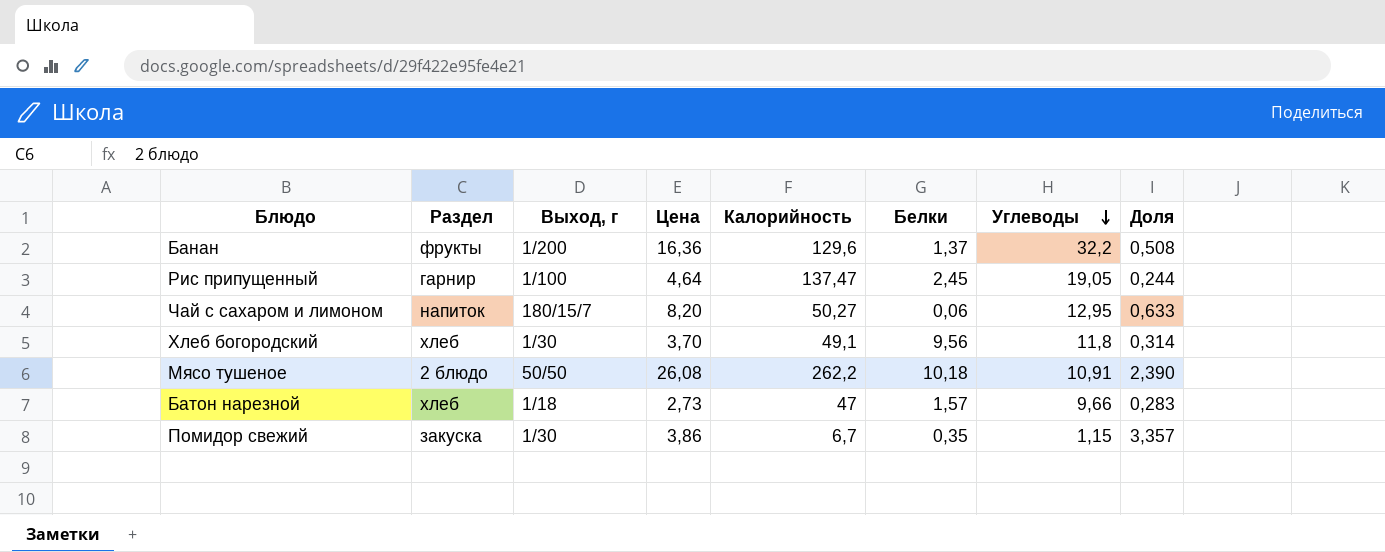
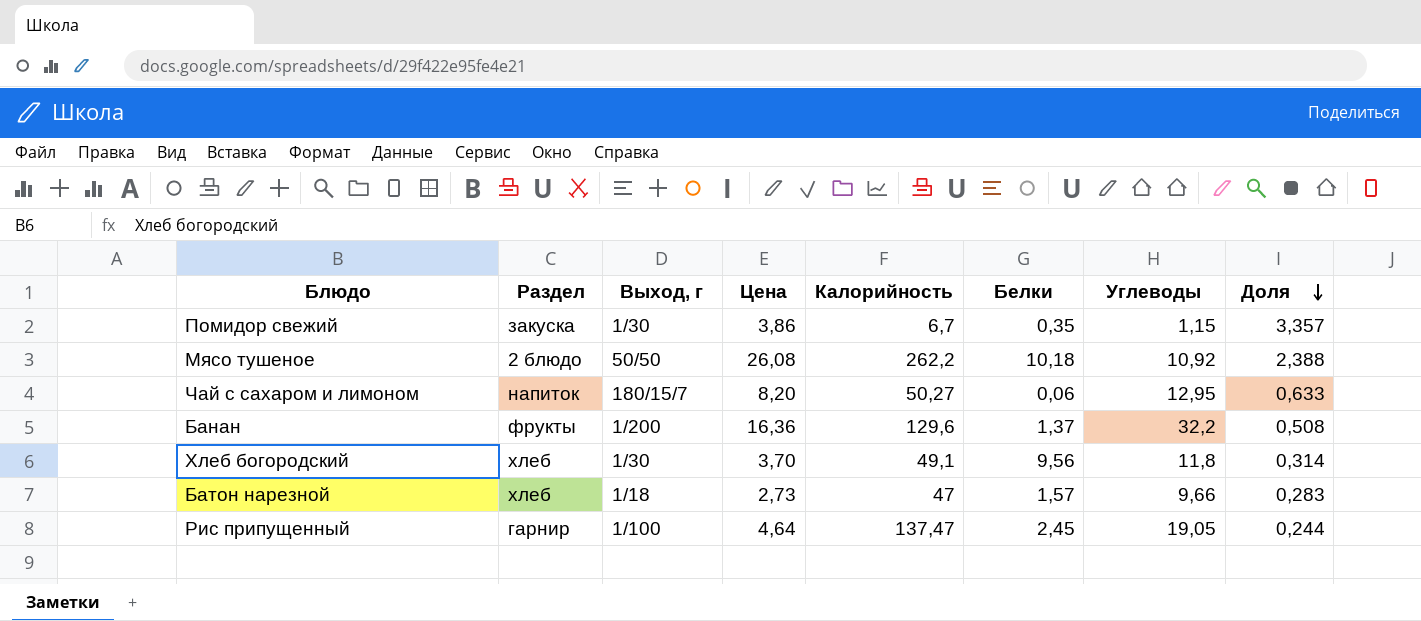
row order: Углеводы descending -> Доля descending
Мясо тушеное | Углеводы: 10,91 -> 10,92
Мясо тушеное | Доля: 2,390 -> 2,388

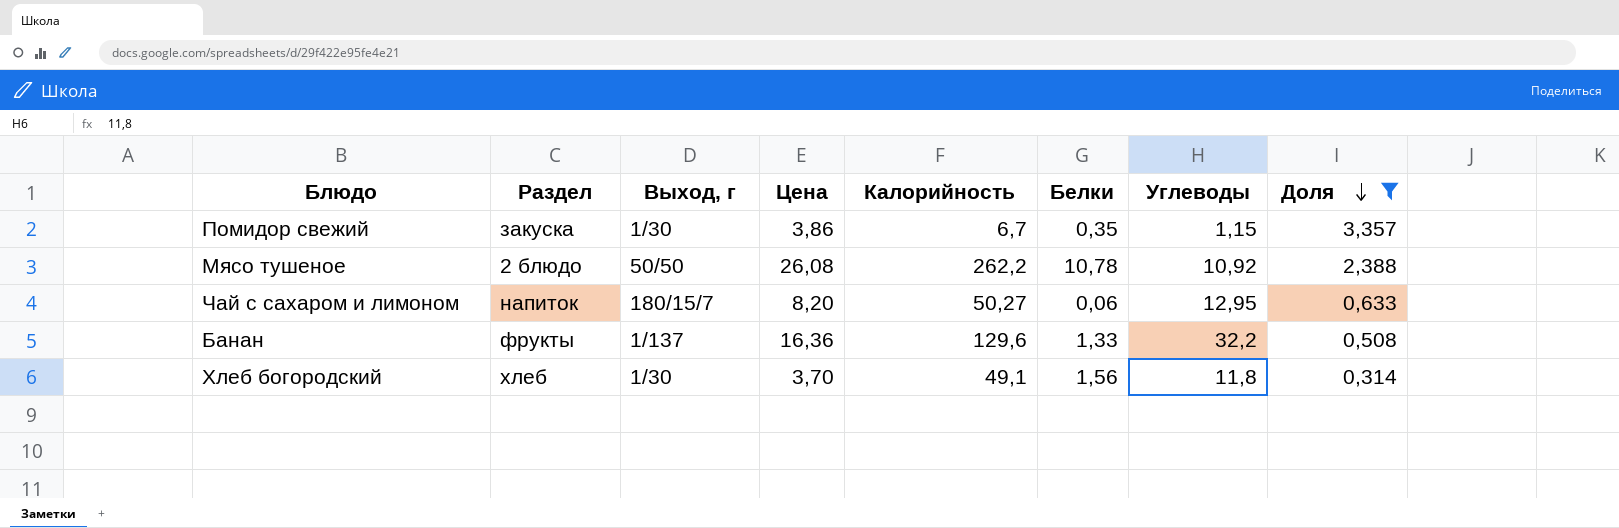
filter: none -> Доля >= 0,314
Мясо тушеное | Белки: 10,18 -> 10,78
Банан | Выход, г: 1/200 -> 1/137
Банан | Белки: 1,37 -> 1,33
Хлеб богородский | Белки: 9,56 -> 1,56

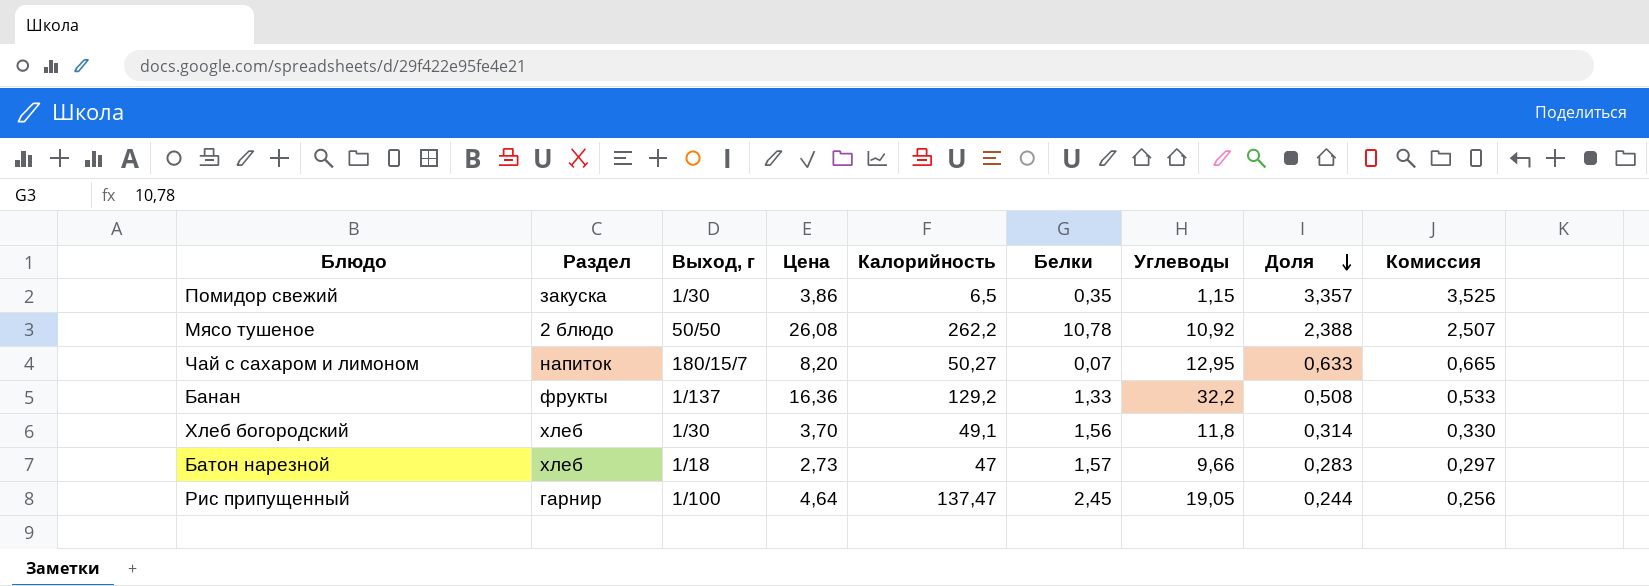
filter: Доля >= 0,314 -> none
column Комиссия | formula: none -> [Доля] * 1,05
Помидор свежий | Калорийность: 6,7 -> 6,5
Чай с сахаром и лимоном | Белки: 0,06 -> 0,07
Банан | Калорийность: 129,6 -> 129,2

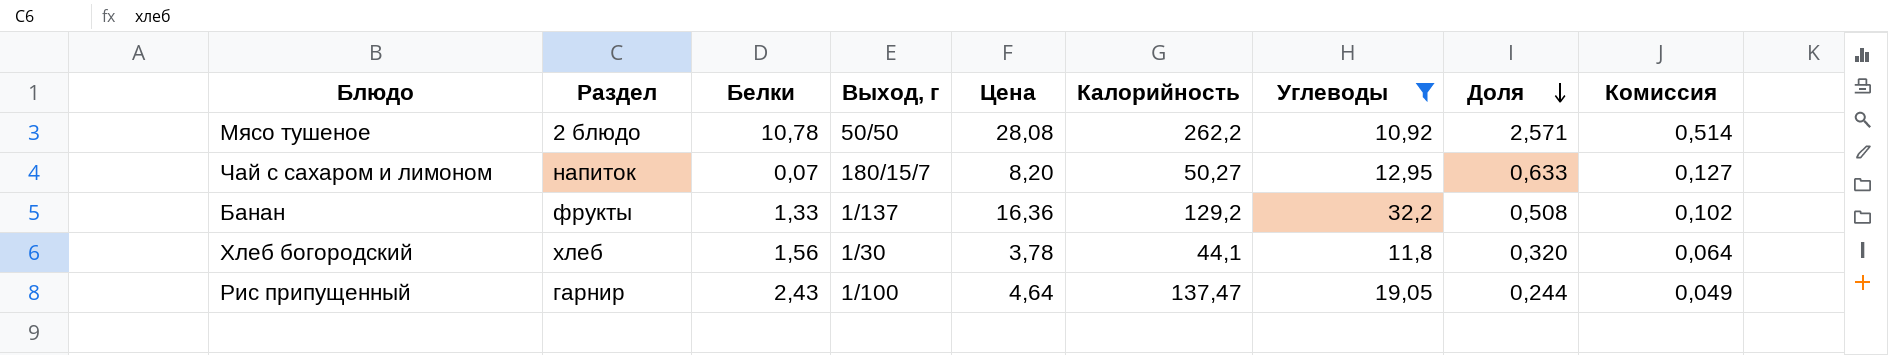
filter: none -> Углеводы >= 10,92
column Белки | position: 6 -> 3
column Комиссия | formula: [Доля] * 1,05 -> [Доля] * 0,2
Мясо тушеное | Цена: 26,08 -> 28,08
Мясо тушеное | Доля: 2,388 -> 2,571
Хлеб богородский | Цена: 3,70 -> 3,78
Хлеб богородский | Калорийность: 49,1 -> 44,1
Хлеб богородский | Доля: 0,314 -> 0,320
Рис припущенный | Белки: 2,45 -> 2,43

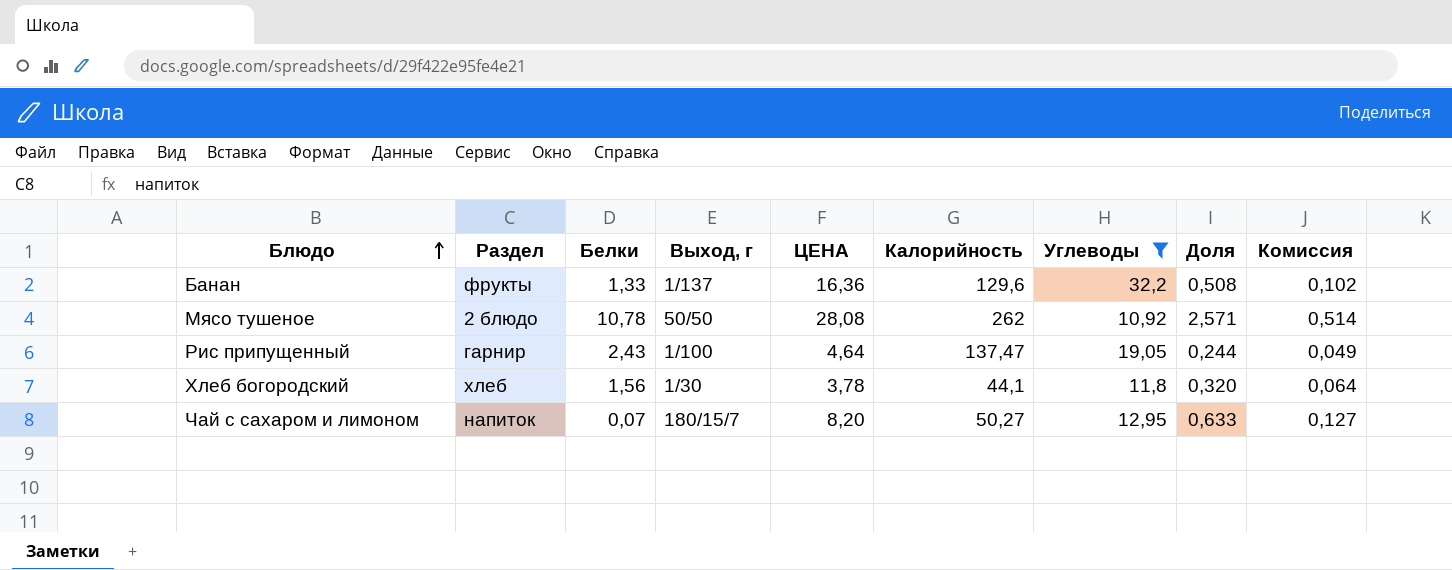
row order: Доля descending -> Блюдо ascending
column name: Цена -> ЦЕНА
Банан | Калорийность: 129,2 -> 129,6
Мясо тушеное | Калорийность: 262,2 -> 262

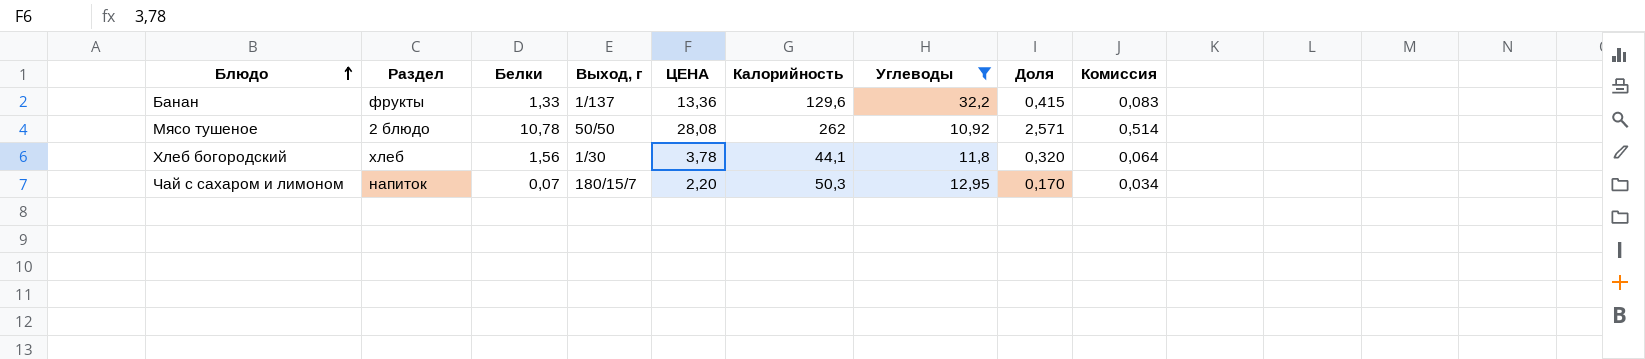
row Рис припущенный: гарнир | 2,43 | 1/100 | 4,64 | 137,47 | 19,05 | 0,244 | 0,049 -> none
Банан | ЦЕНА: 16,36 -> 13,36
Банан | Доля: 0,508 -> 0,415
Банан | Комиссия: 0,102 -> 0,083
Чай с сахаром и лимоном | ЦЕНА: 8,20 -> 2,20
Чай с сахаром и лимоном | Калорийность: 50,27 -> 50,3
Чай с сахаром и лимоном | Доля: 0,633 -> 0,170
Чай с сахаром и лимоном | Комиссия: 0,127 -> 0,034

